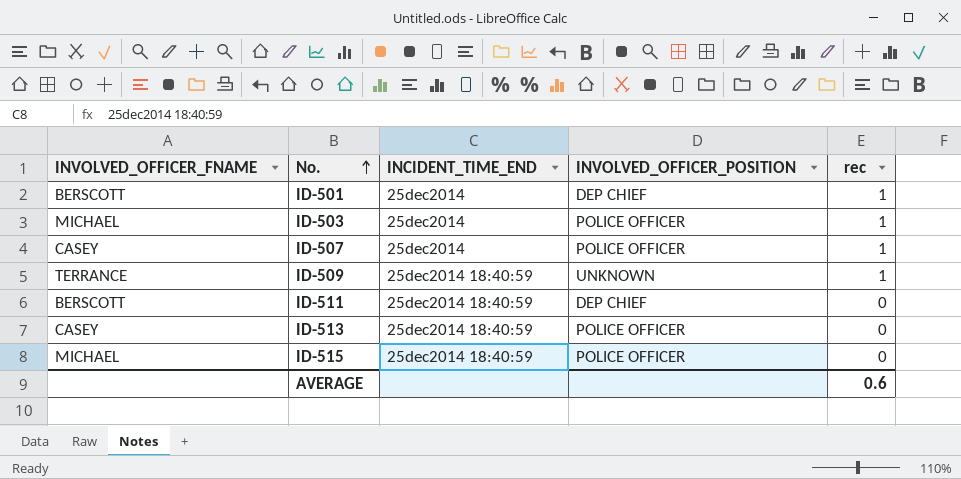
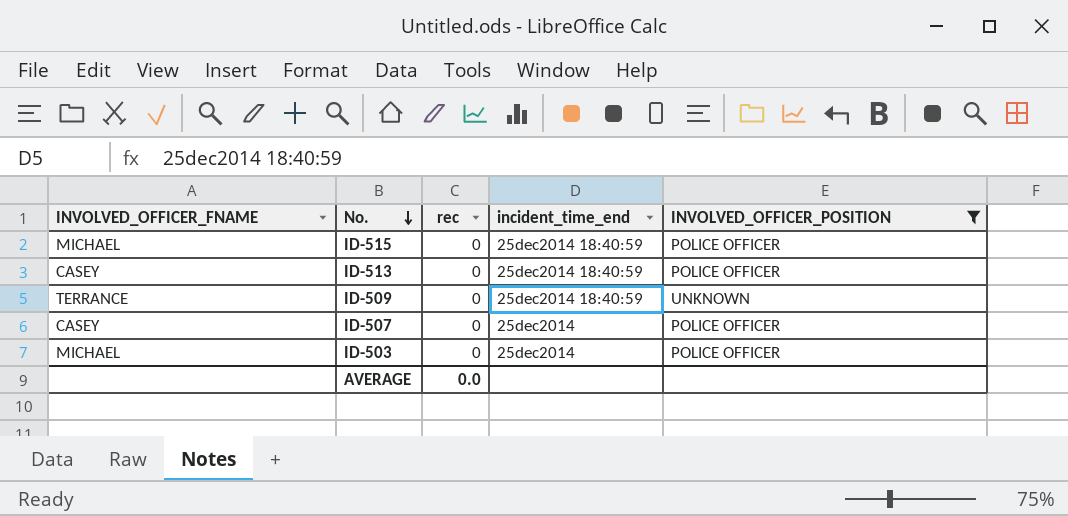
filter: none -> INVOLVED_OFFICER_POSITION != DEP CHIEF
row order: No. ascending -> No. descending
column rec | position: 5 -> 3
column name: INCIDENT_TIME_END -> incident_time_end
ID-509 | rec: 1 -> 0
ID-507 | rec: 1 -> 0
ID-503 | rec: 1 -> 0
AVERAGE | rec: 0.6 -> 0.0

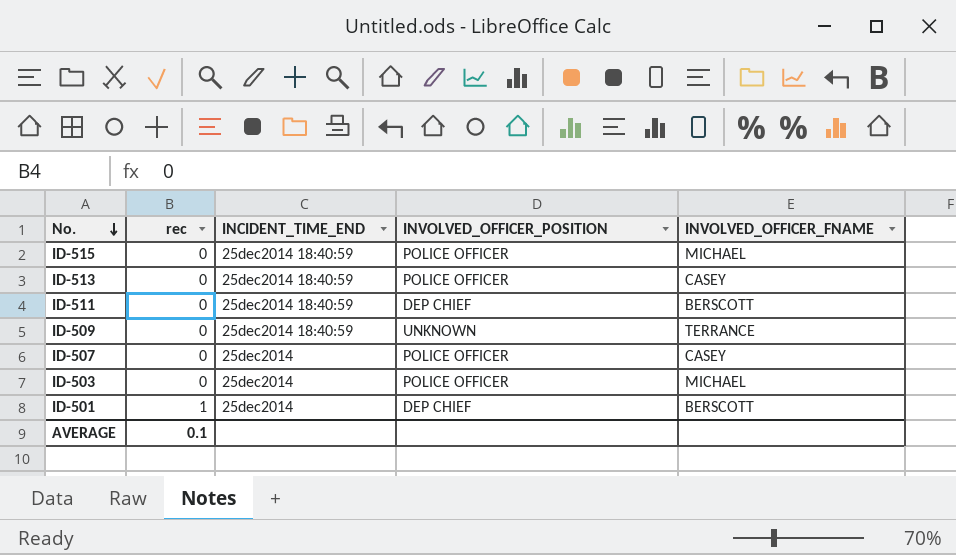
filter: INVOLVED_OFFICER_POSITION != DEP CHIEF -> none
column name: incident_time_end -> INCIDENT_TIME_END
column INVOLVED_OFFICER_FNAME | position: 1 -> 5
AVERAGE | rec: 0.0 -> 0.1

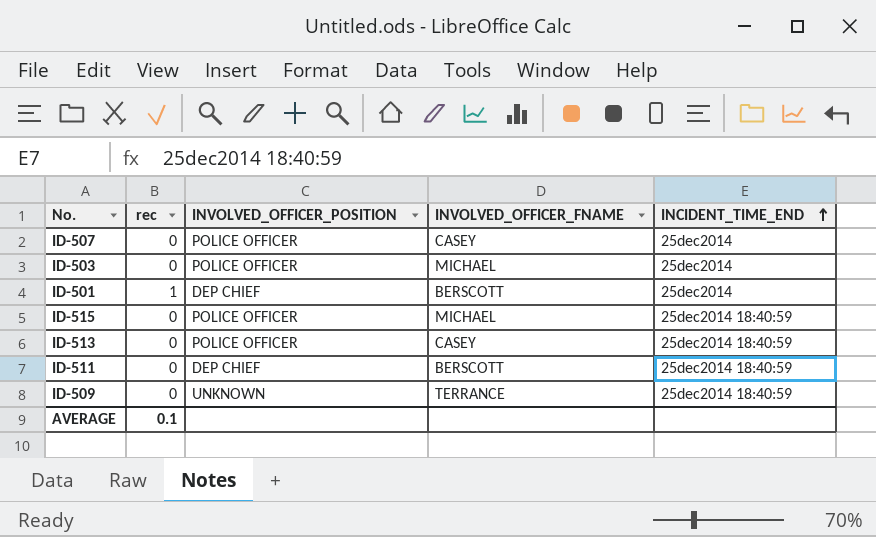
row order: No. descending -> INCIDENT_TIME_END ascending
column INCIDENT_TIME_END | position: 3 -> 5

